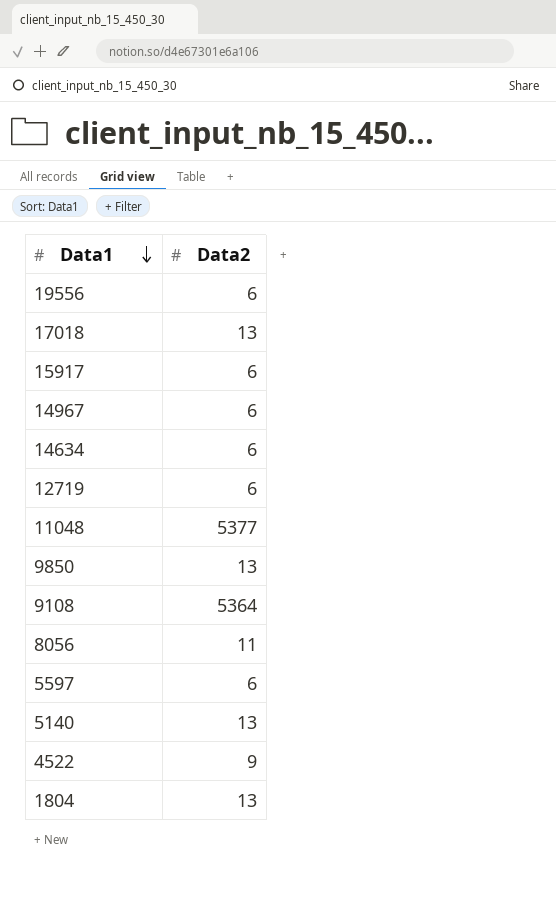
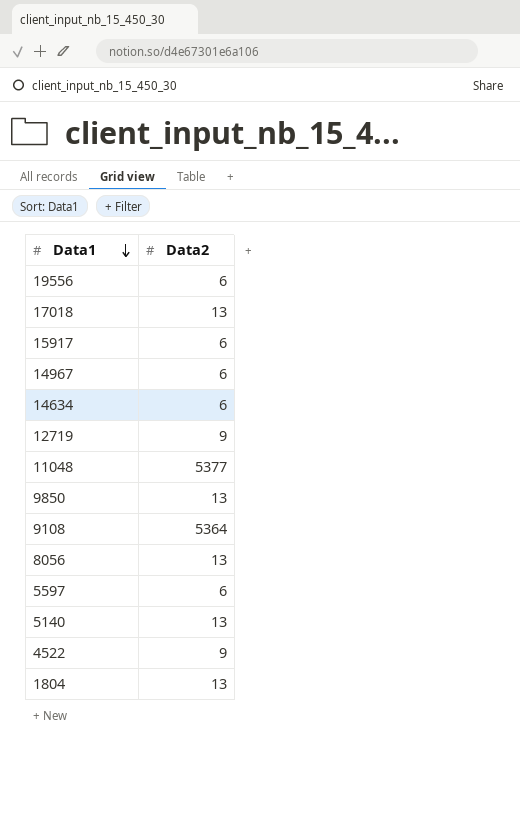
12719 | Data2: 6 -> 9
8056 | Data2: 11 -> 13

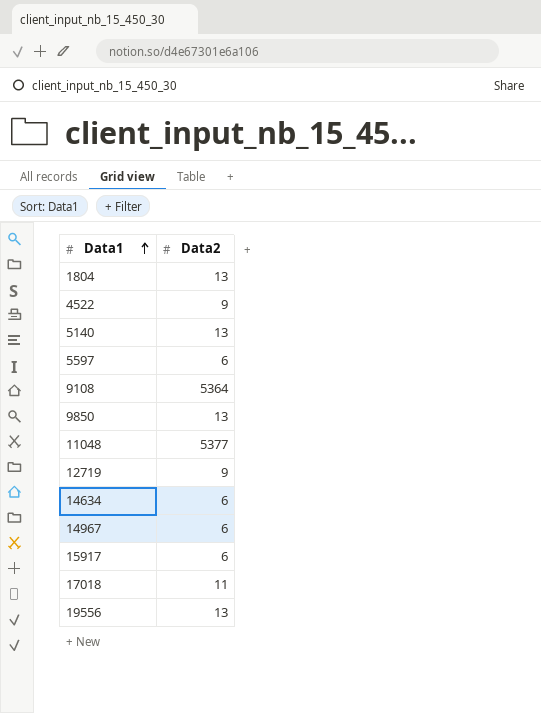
row order: Data1 descending -> Data1 ascending
row 8056: 13 -> none
17018 | Data2: 13 -> 11
19556 | Data2: 6 -> 13

